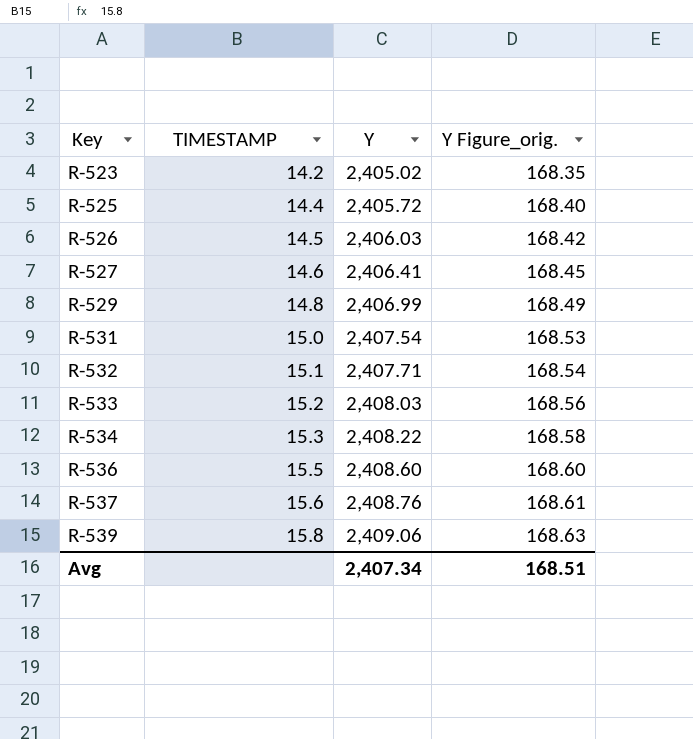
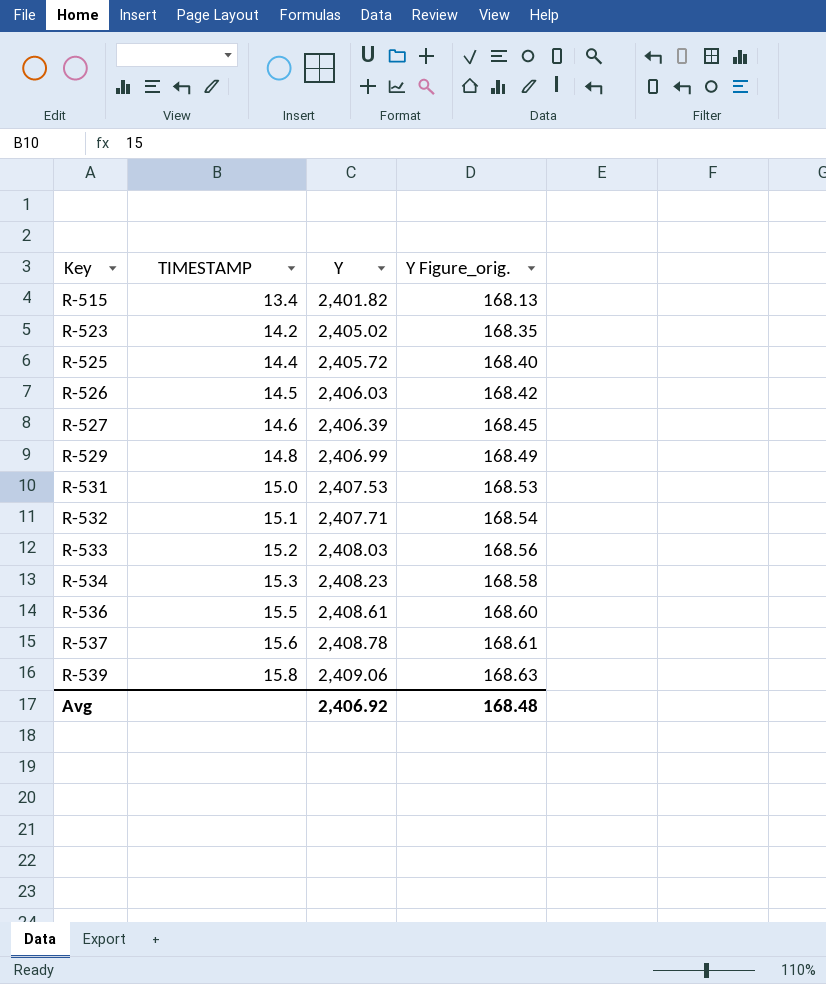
row R-515: none -> 13.4 | 2,401.82 | 168.13
R-527 | Y: 2,406.41 -> 2,406.39
R-531 | Y: 2,407.54 -> 2,407.53
R-534 | Y: 2,408.22 -> 2,408.23
R-536 | Y: 2,408.60 -> 2,408.61
R-537 | Y: 2,408.76 -> 2,408.78
Avg | Y: 2,407.34 -> 2,406.92
Avg | Y Figure_orig.: 168.51 -> 168.48

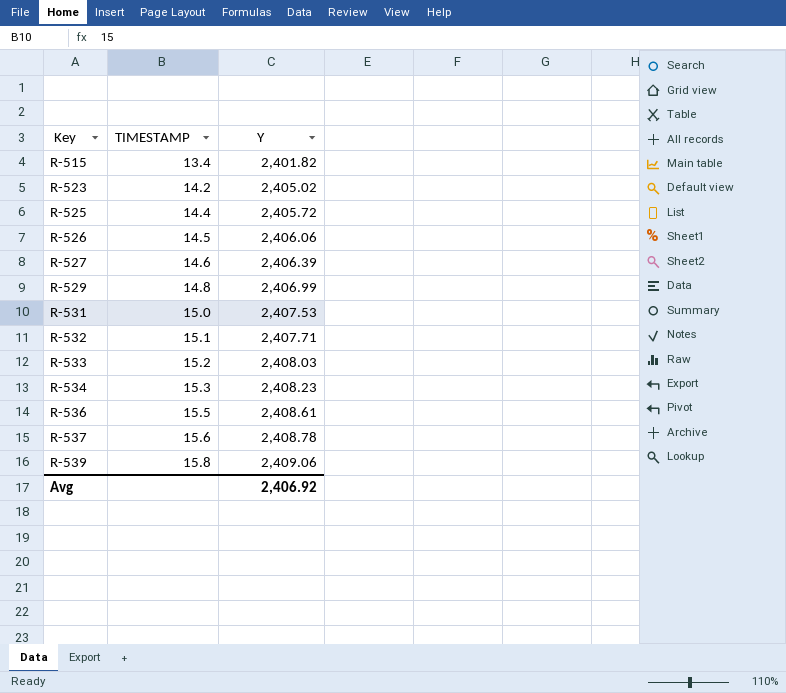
column Y Figure_orig. | formula: [Y] * 0.07 -> none
R-526 | Y: 2,406.03 -> 2,406.06

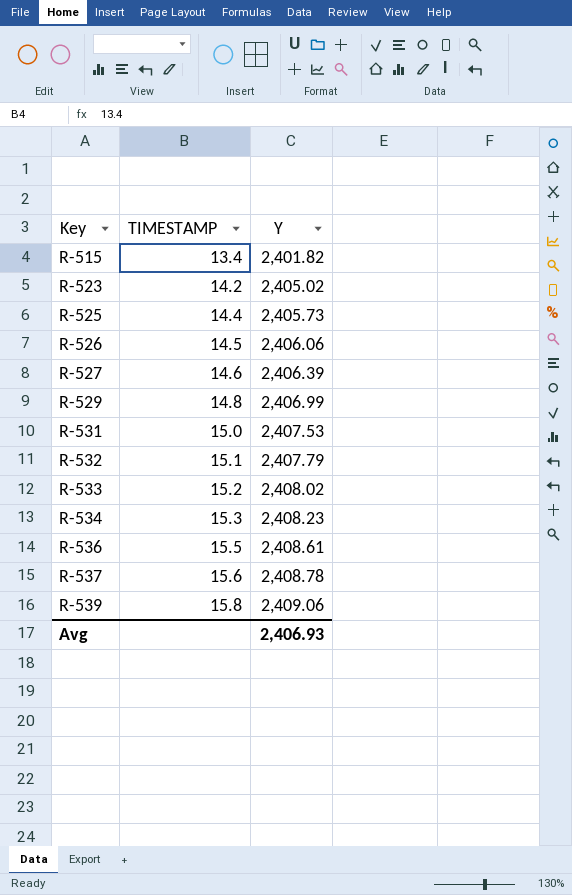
R-525 | Y: 2,405.72 -> 2,405.73
R-532 | Y: 2,407.71 -> 2,407.79
R-533 | Y: 2,408.03 -> 2,408.02
Avg | Y: 2,406.92 -> 2,406.93

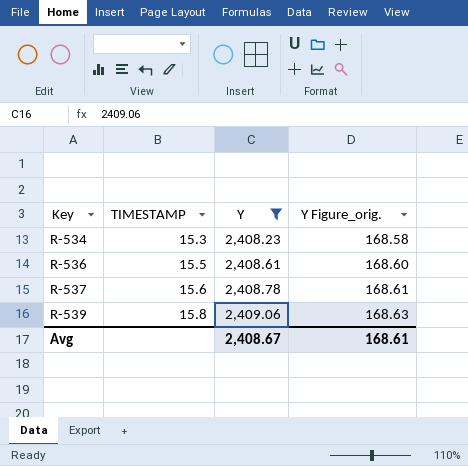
filter: none -> Y >= 2,408.23
column Y Figure_orig. | formula: none -> [Y] * 0.07
Avg | Y: 2,406.93 -> 2,408.67

